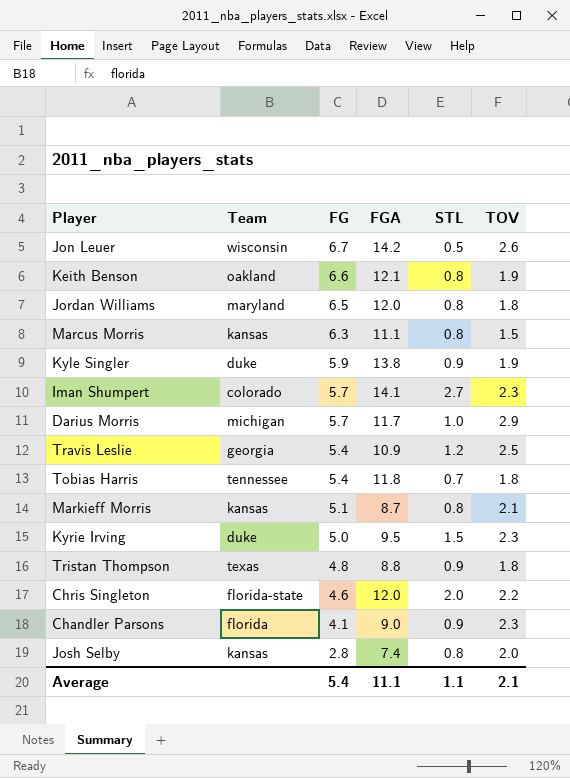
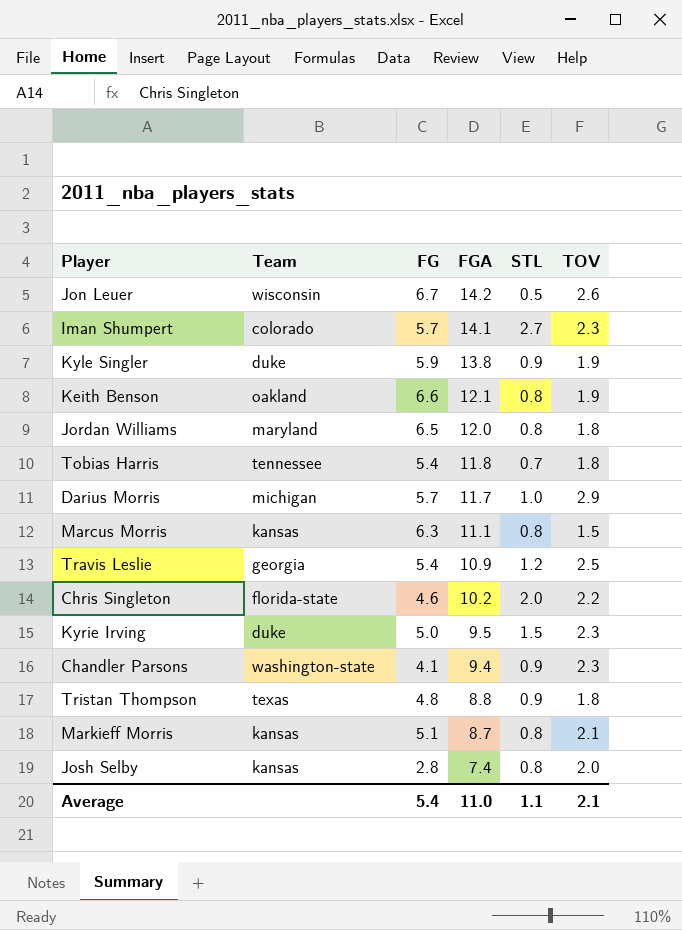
row order: FG descending -> FGA descending
Chris Singleton | FGA: 12.0 -> 10.2
Chandler Parsons | Team: florida -> washington-state
Chandler Parsons | FGA: 9.0 -> 9.4
Average | FGA: 11.1 -> 11.0

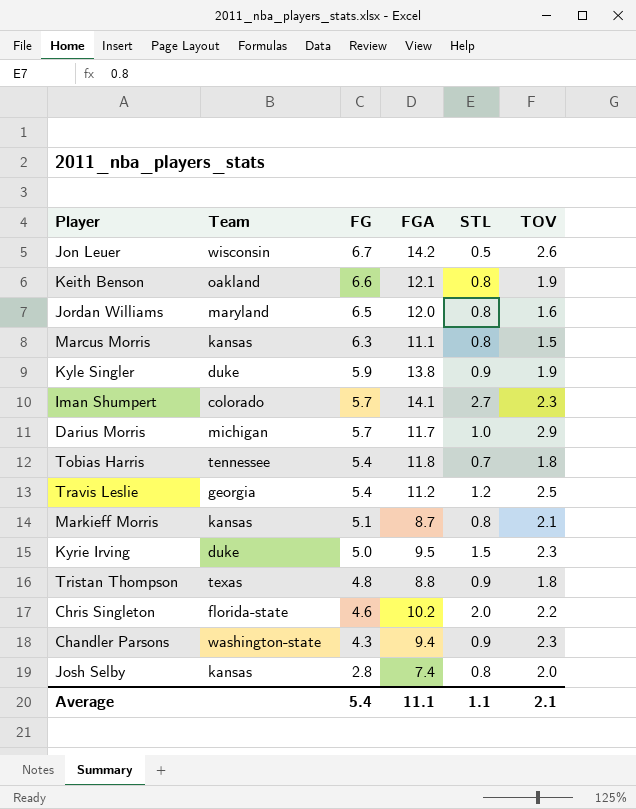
row order: FGA descending -> FG descending
Jordan Williams | TOV: 1.8 -> 1.6
Travis Leslie | FGA: 10.9 -> 11.2
Chandler Parsons | FG: 4.1 -> 4.3
Average | FGA: 11.0 -> 11.1

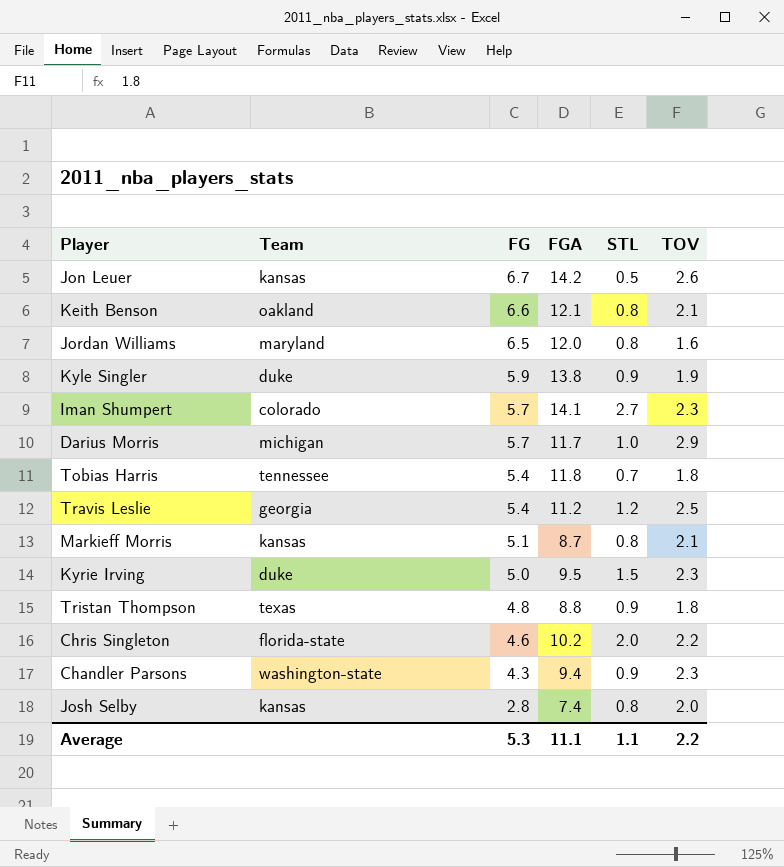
row Marcus Morris: kansas | 6.3 | 11.1 | 0.8 | 1.5 -> none
Jon Leuer | Team: wisconsin -> kansas
Keith Benson | TOV: 1.9 -> 2.1
Average | FG: 5.4 -> 5.3
Average | TOV: 2.1 -> 2.2

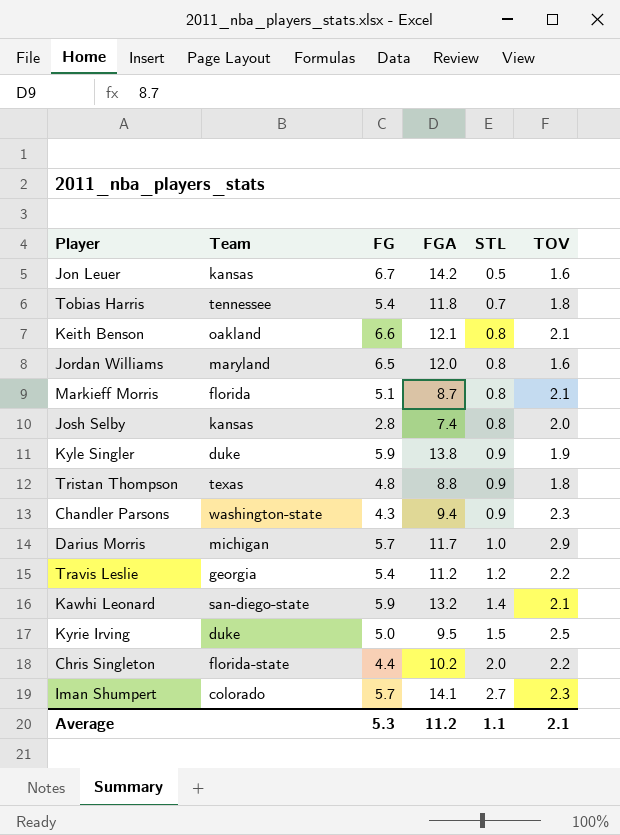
row order: FG descending -> STL ascending
Jon Leuer | TOV: 2.6 -> 1.6
Markieff Morris | Team: kansas -> florida
Travis Leslie | TOV: 2.5 -> 2.2
row Kawhi Leonard: none -> san-diego-state | 5.9 | 13.2 | 1.4 | 2.1
Kyrie Irving | TOV: 2.3 -> 2.5
Chris Singleton | FG: 4.6 -> 4.4
Average | FGA: 11.1 -> 11.2
Average | TOV: 2.2 -> 2.1

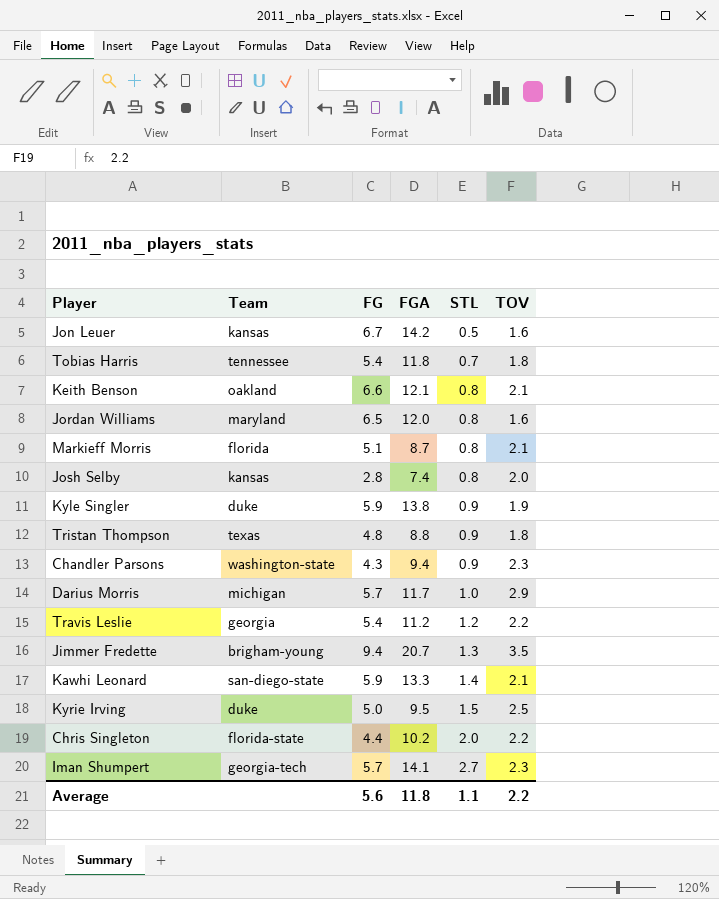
row Jimmer Fredette: none -> brigham-young | 9.4 | 20.7 | 1.3 | 3.5
Kawhi Leonard | FGA: 13.2 -> 13.3
Iman Shumpert | Team: colorado -> georgia-tech
Average | FG: 5.3 -> 5.6
Average | FGA: 11.2 -> 11.8
Average | TOV: 2.1 -> 2.2

